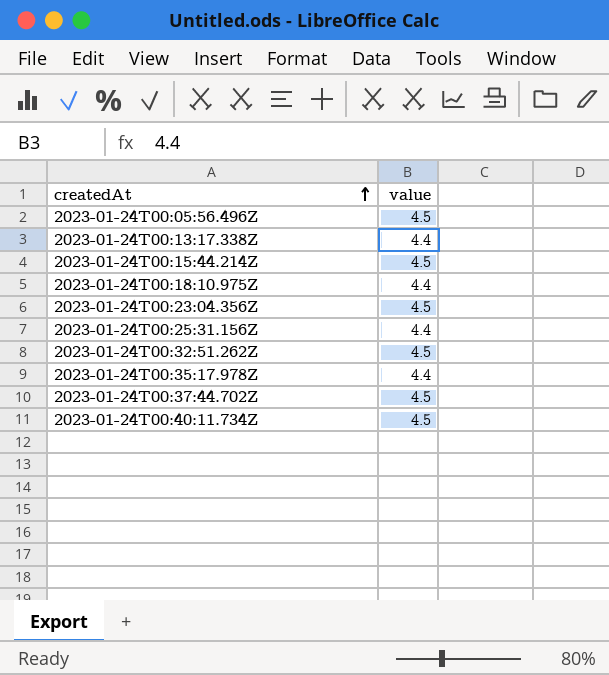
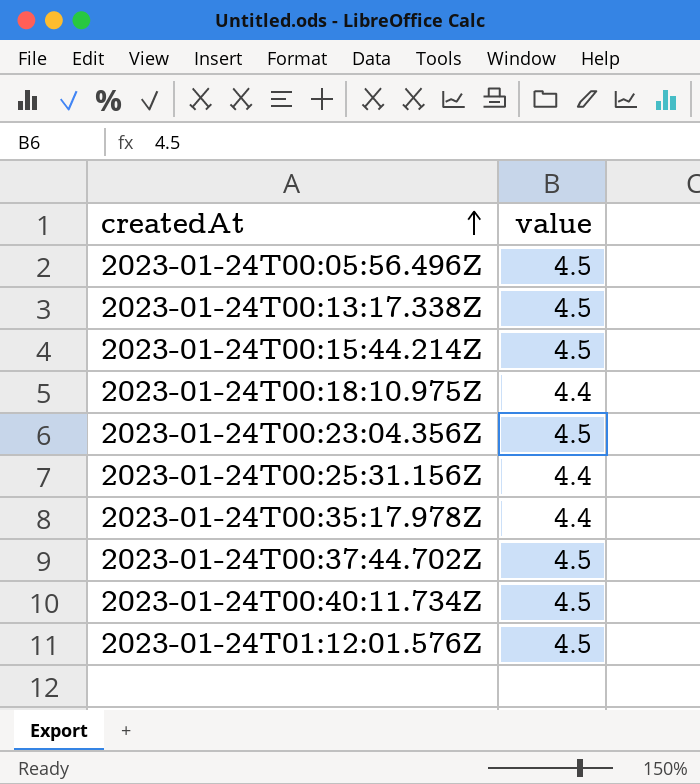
row 2023-01-24T00:32:51.262Z: 4.5 -> none
2023-01-24T00:13:17.338Z | value: 4.4 -> 4.5
row 2023-01-24T01:12:01.576Z: none -> 4.5

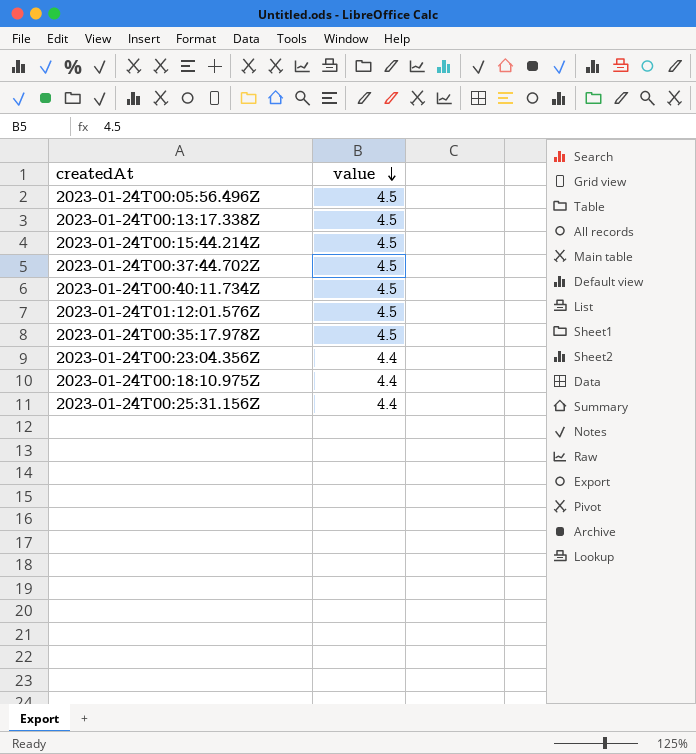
row order: createdAt ascending -> value descending
2023-01-24T00:35:17.978Z | value: 4.4 -> 4.5
2023-01-24T00:23:04.356Z | value: 4.5 -> 4.4

